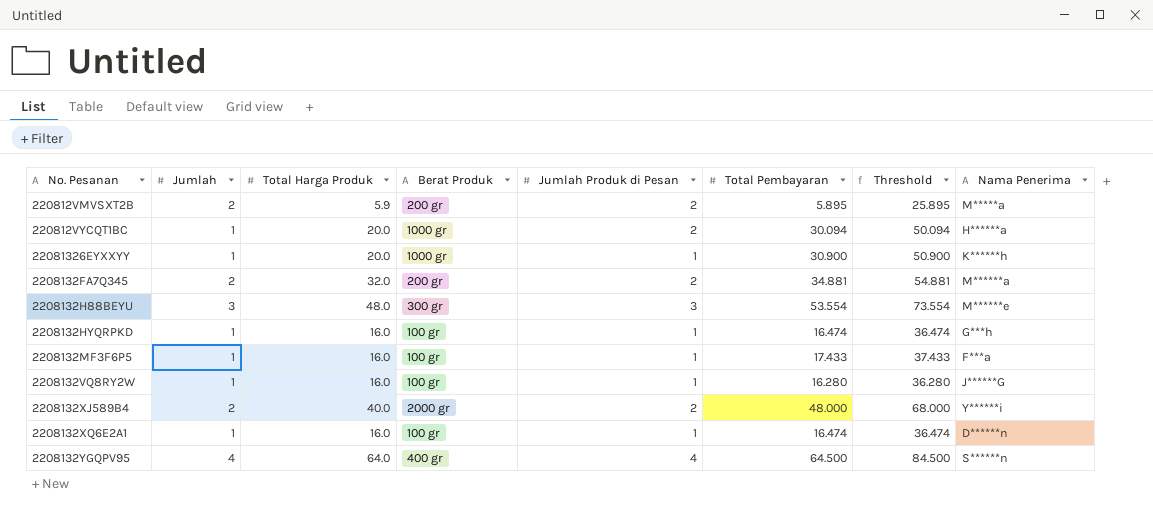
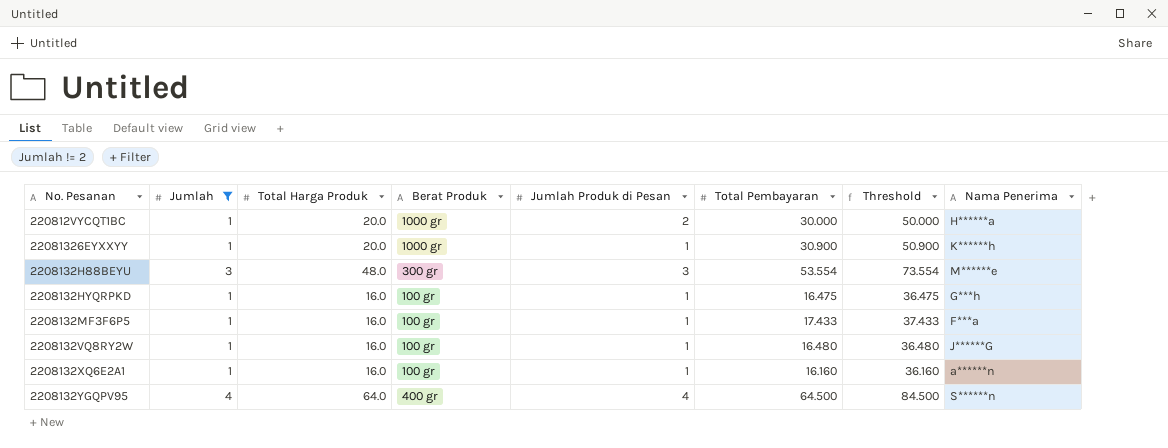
filter: none -> Jumlah != 2
220812VYCQT1BC | Total Pembayaran: 30.094 -> 30.000
220812VYCQT1BC | Threshold: 50.094 -> 50.000
2208132HYQRPKD | Total Pembayaran: 16.474 -> 16.475
2208132HYQRPKD | Threshold: 36.474 -> 36.475
2208132VQ8RY2W | Total Pembayaran: 16.280 -> 16.480
2208132VQ8RY2W | Threshold: 36.280 -> 36.480
2208132XQ6E2A1 | Total Pembayaran: 16.474 -> 16.160
2208132XQ6E2A1 | Threshold: 36.474 -> 36.160
2208132XQ6E2A1 | Nama Penerima: D******n -> a******n

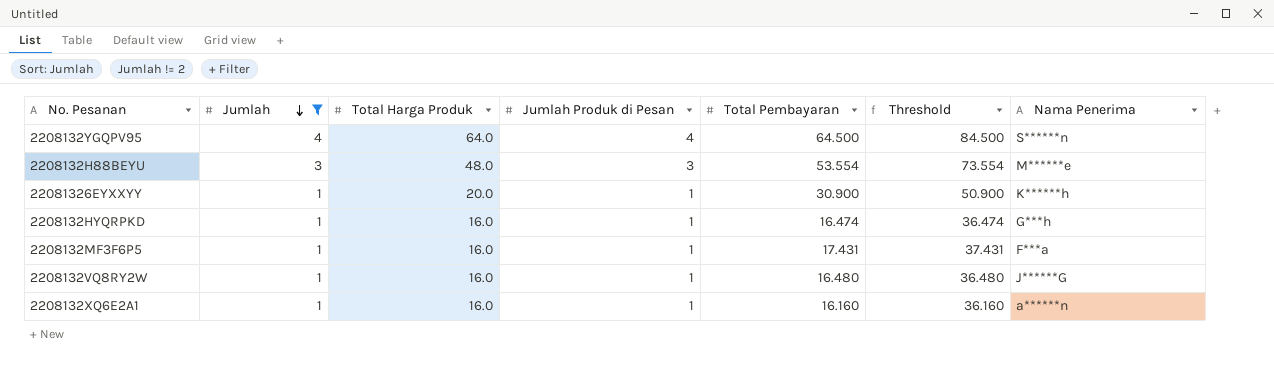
row order: none -> Jumlah descending
column Berat Produk | position: 4 -> none
row 220812VYCQT1BC: 1 | 20.0 | 1000 gr | 2 | 30.000 | 50.000 | H******a -> none
2208132HYQRPKD | Total Pembayaran: 16.475 -> 16.474
2208132HYQRPKD | Threshold: 36.475 -> 36.474
2208132MF3F6P5 | Total Pembayaran: 17.433 -> 17.431
2208132MF3F6P5 | Threshold: 37.433 -> 37.431

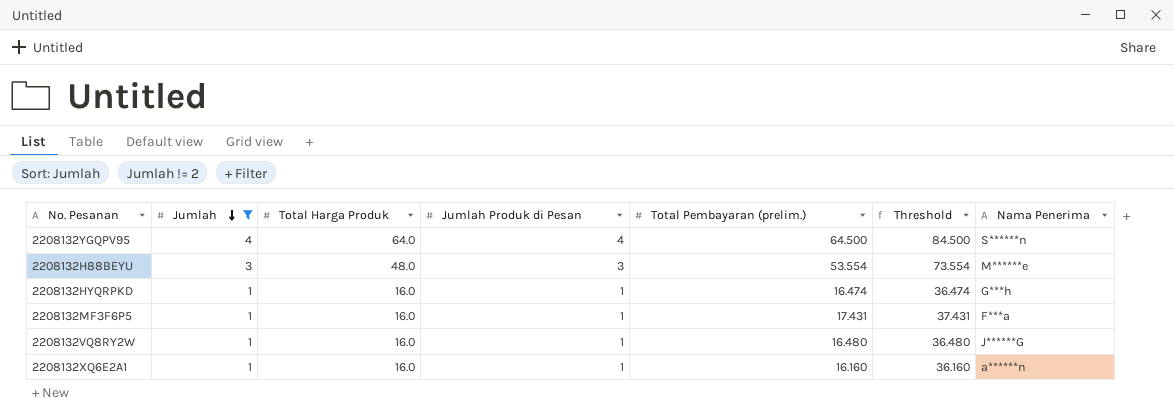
column name: Total Pembayaran -> Total Pembayaran (prelim.)
row 22081326EYXXYY: 1 | 20.0 | 1 | 30.900 | 50.900 | K******h -> none

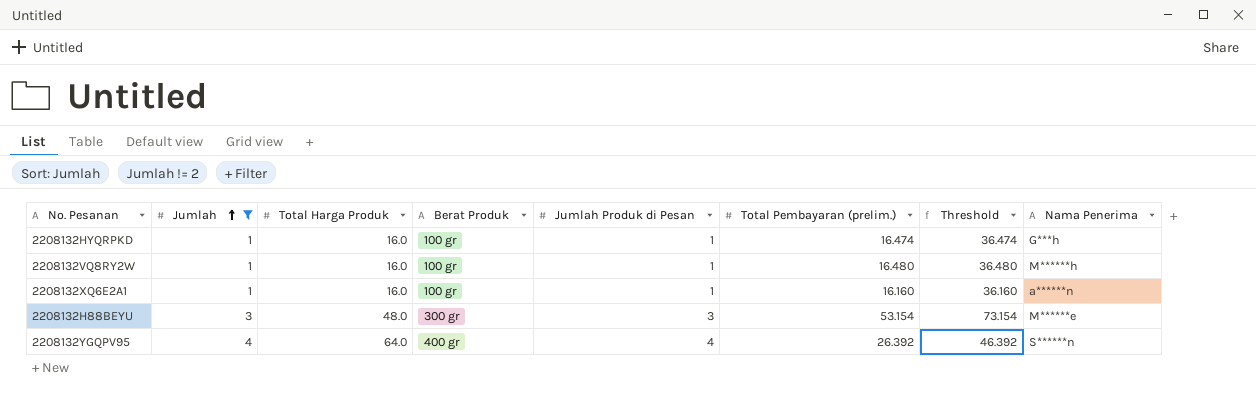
row order: Jumlah descending -> Jumlah ascending
column Berat Produk | position: none -> 4
row 2208132MF3F6P5: 1 | 16.0 | 1 | 17.431 | 37.431 | F***a -> none
2208132VQ8RY2W | Nama Penerima: J******G -> M******h
2208132H88BEYU | Total Pembayaran (prelim.): 53.554 -> 53.154
2208132H88BEYU | Threshold: 73.554 -> 73.154
2208132YGQPV95 | Total Pembayaran (prelim.): 64.500 -> 26.392
2208132YGQPV95 | Threshold: 84.500 -> 46.392

